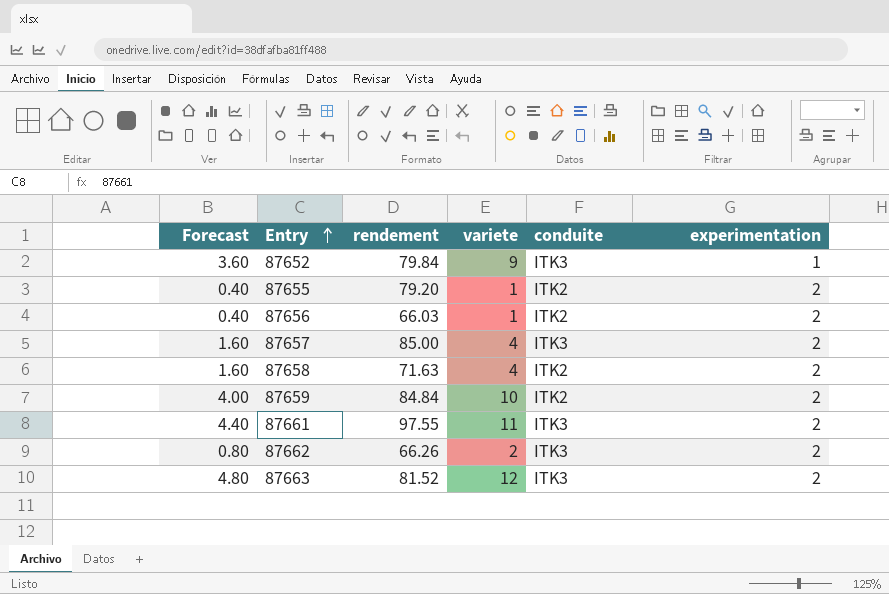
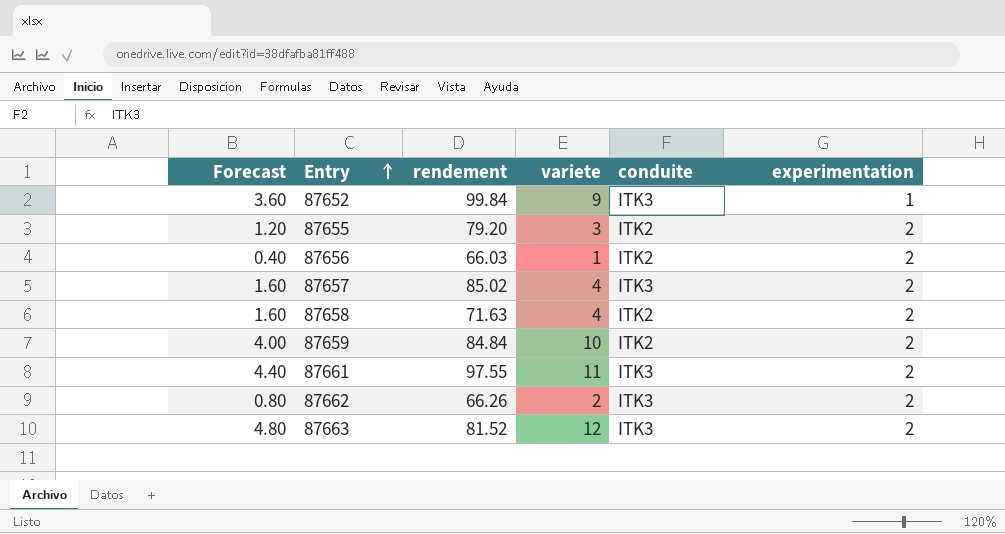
87652 | rendement: 79.84 -> 99.84
87655 | Forecast: 0.40 -> 1.20
87655 | variete: 1 -> 3
87657 | rendement: 85.00 -> 85.02

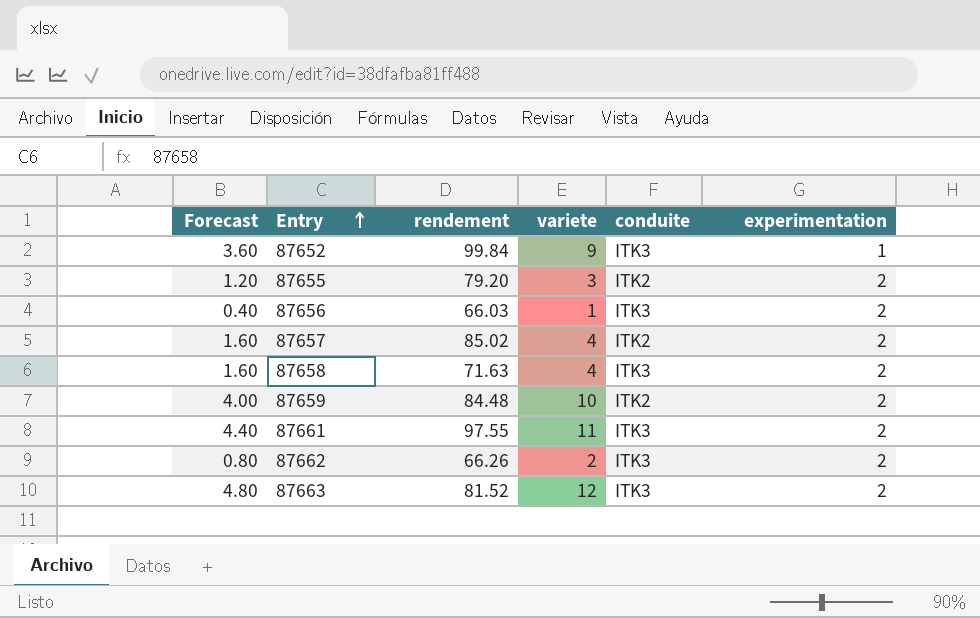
87656 | conduite: ITK2 -> ITK3
87657 | conduite: ITK3 -> ITK2
87658 | conduite: ITK2 -> ITK3
87659 | rendement: 84.84 -> 84.48

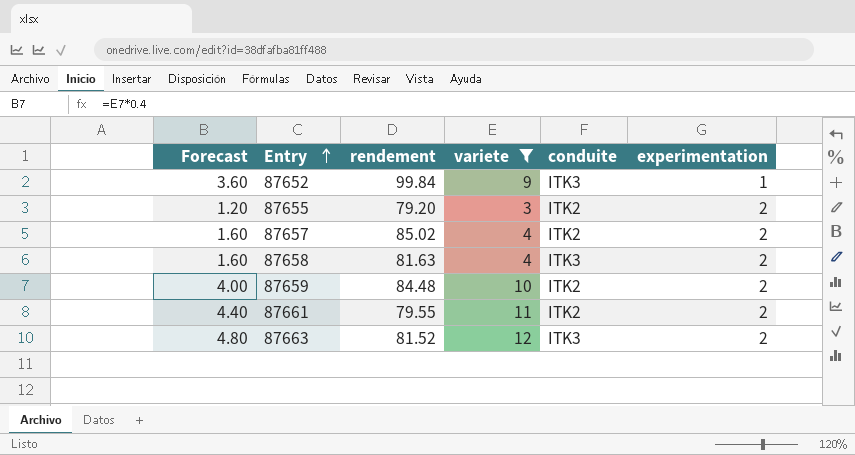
filter: none -> variete >= 3
87658 | rendement: 71.63 -> 81.63
87661 | rendement: 97.55 -> 79.55
87661 | conduite: ITK3 -> ITK2

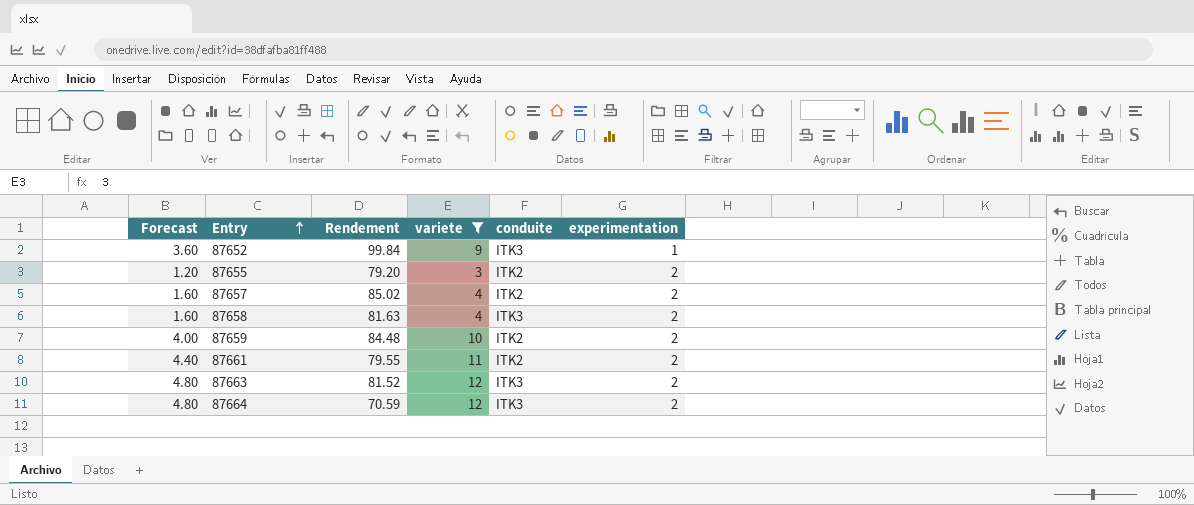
column name: rendement -> Rendement
row 87664: none -> 4.80 | 70.59 | 12 | ITK3 | 2

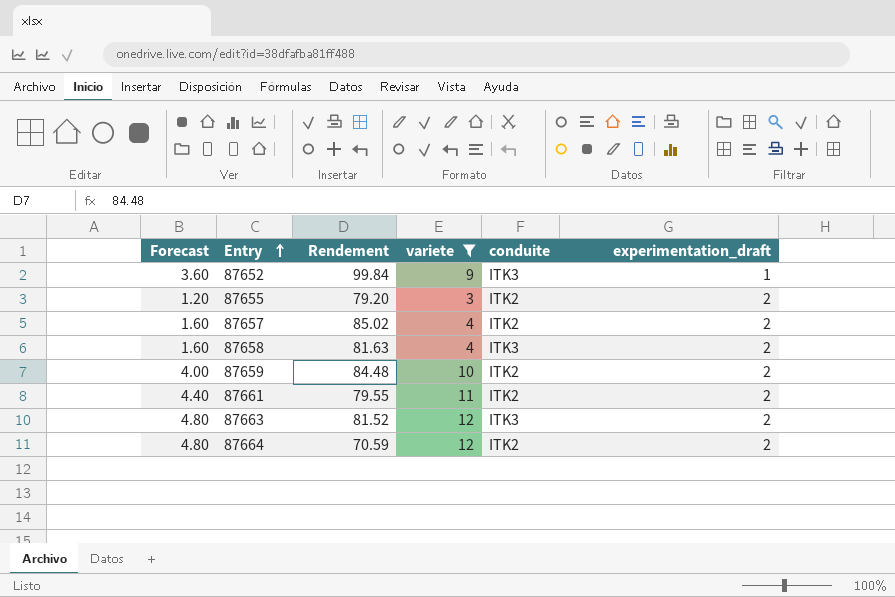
column name: experimentation -> experimentation_draft
87664 | conduite: ITK3 -> ITK2

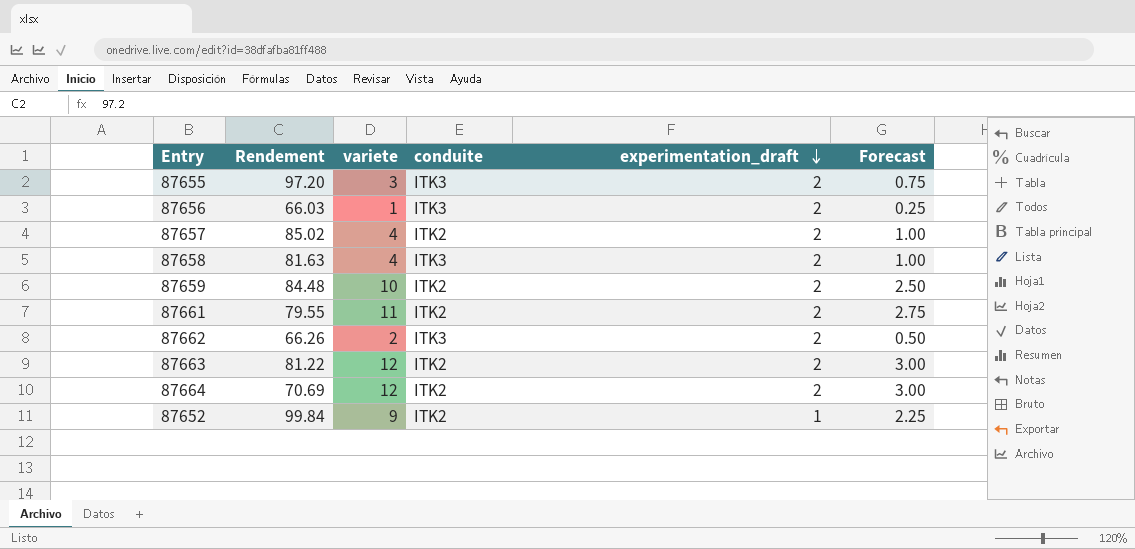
filter: variete >= 3 -> none
row order: Entry ascending -> experimentation_draft descending
column Forecast | formula: [variete] * 0.4 -> [variete] * 0.25
column Forecast | position: 1 -> 6
87655 | Rendement: 79.20 -> 97.20
87655 | conduite: ITK2 -> ITK3
87663 | Rendement: 81.52 -> 81.22
87663 | conduite: ITK3 -> ITK2
87664 | Rendement: 70.59 -> 70.69
87652 | conduite: ITK3 -> ITK2

